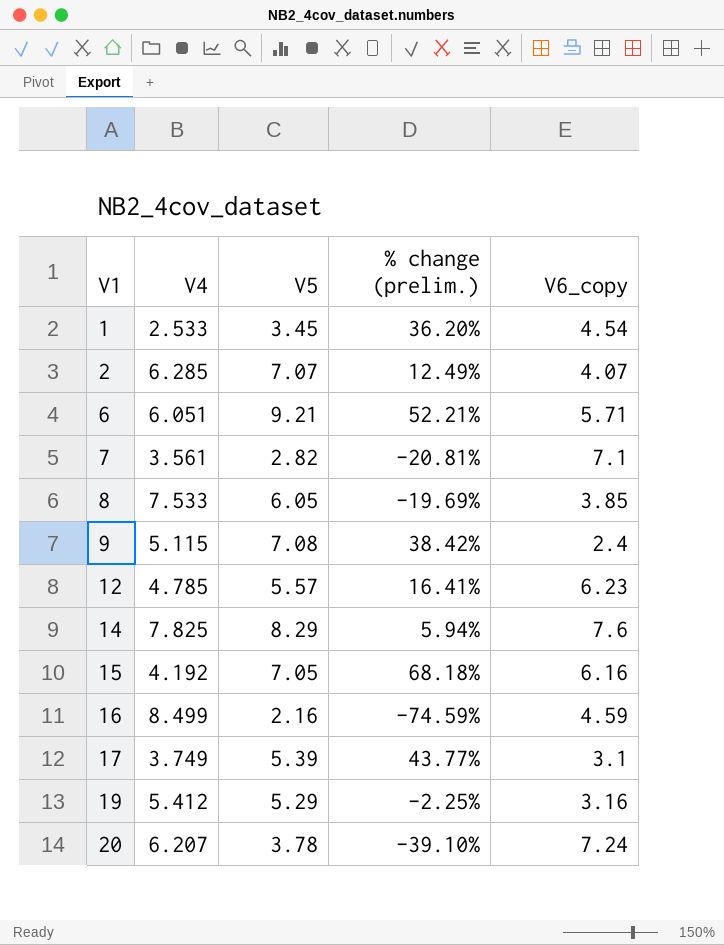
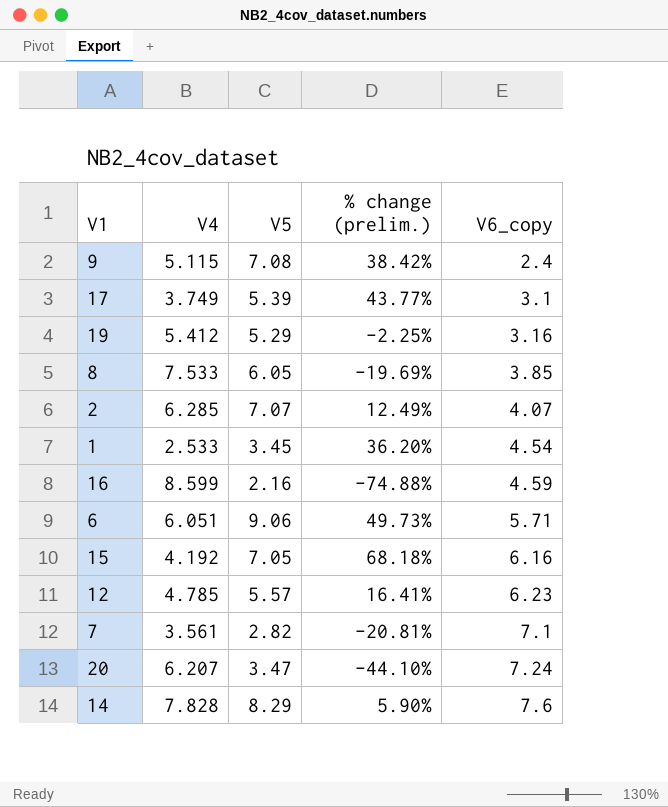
row order: V1 ascending -> V6_copy ascending
16 | V4: 8.499 -> 8.599
16 | % change (prelim.): -74.59% -> -74.88%
6 | V5: 9.21 -> 9.06
6 | % change (prelim.): 52.21% -> 49.73%
20 | V5: 3.78 -> 3.47
20 | % change (prelim.): -39.10% -> -44.10%
14 | V4: 7.825 -> 7.828
14 | % change (prelim.): 5.94% -> 5.90%

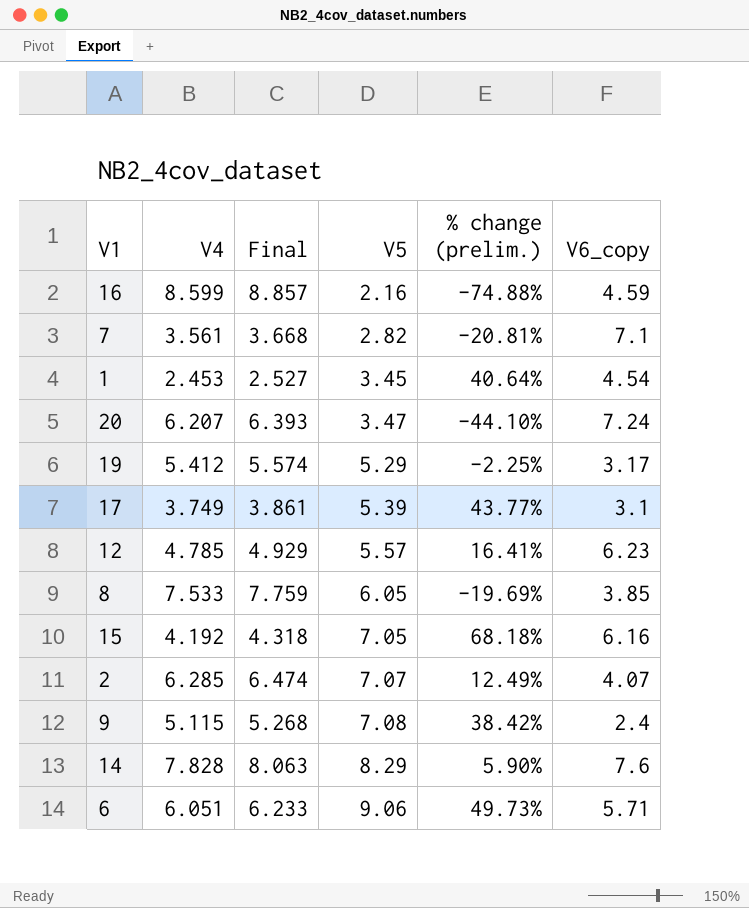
row order: V6_copy ascending -> V5 ascending
column Final | formula: none -> [V4] * 1.03
1 | V4: 2.533 -> 2.453
1 | % change (prelim.): 36.20% -> 40.64%
19 | V6_copy: 3.16 -> 3.17

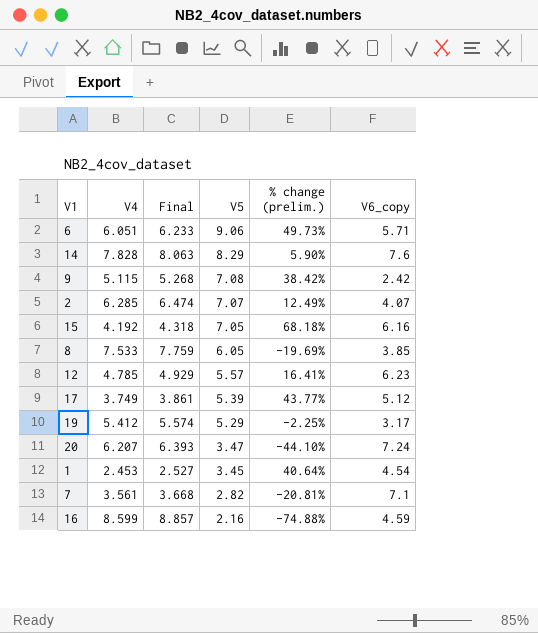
row order: V5 ascending -> V5 descending
9 | V6_copy: 2.4 -> 2.42
17 | V6_copy: 3.1 -> 5.12

